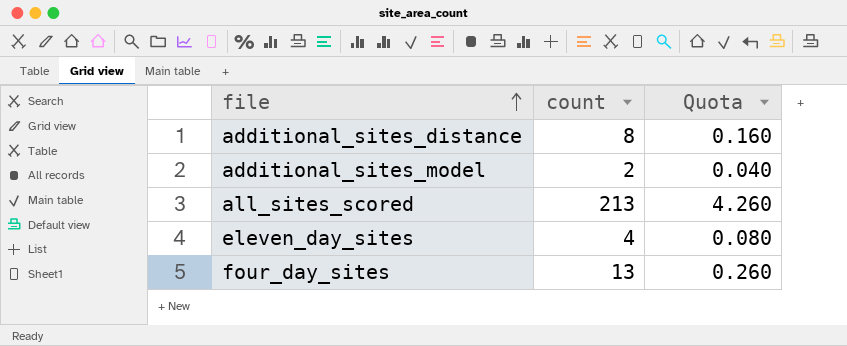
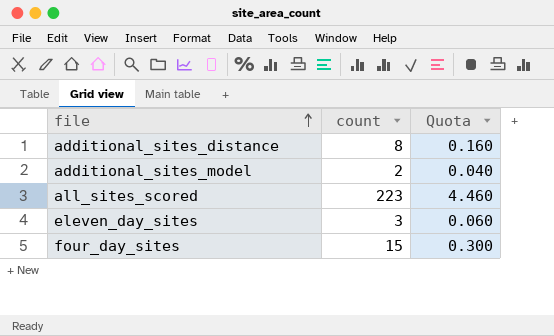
all_sites_scored | count: 213 -> 223
all_sites_scored | Quota: 4.260 -> 4.460
eleven_day_sites | count: 4 -> 3
eleven_day_sites | Quota: 0.080 -> 0.060
four_day_sites | count: 13 -> 15
four_day_sites | Quota: 0.260 -> 0.300

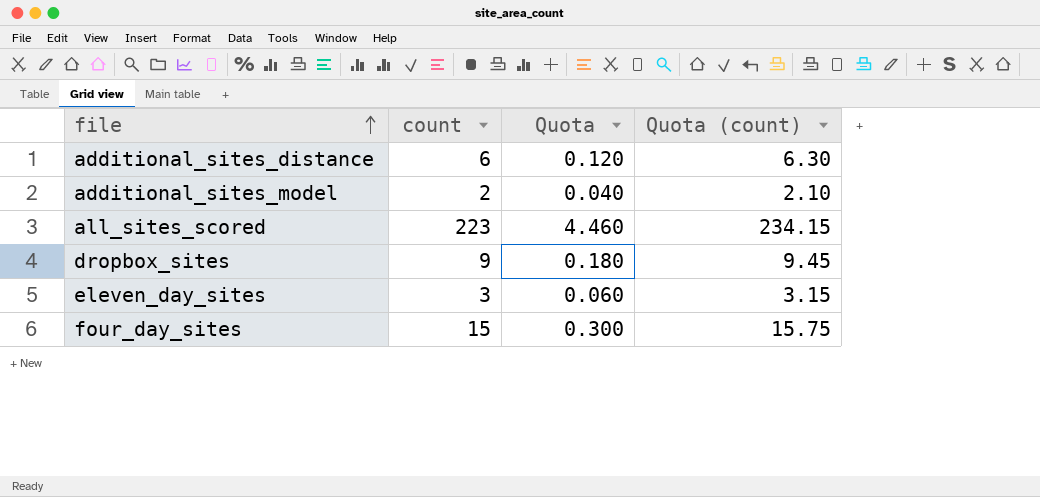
column Quota (count) | formula: none -> [count] * 1.05
additional_sites_distance | count: 8 -> 6
additional_sites_distance | Quota: 0.160 -> 0.120
row dropbox_sites: none -> 9 | 0.180 | 9.45

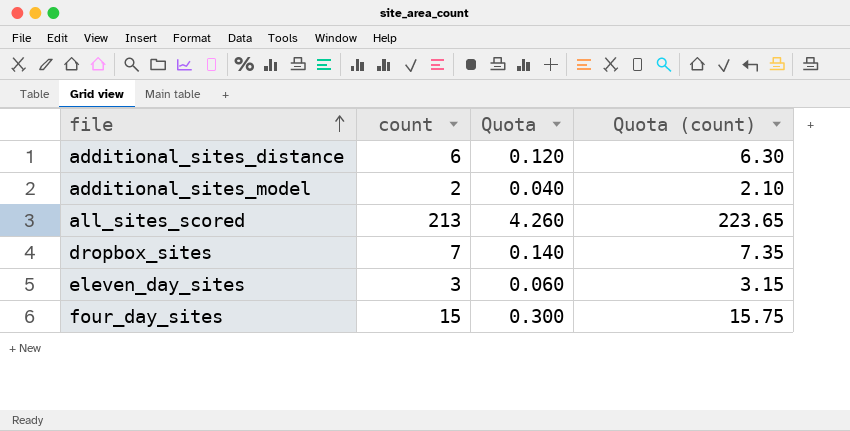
all_sites_scored | count: 223 -> 213
all_sites_scored | Quota: 4.460 -> 4.260
all_sites_scored | Quota (count): 234.15 -> 223.65
dropbox_sites | count: 9 -> 7
dropbox_sites | Quota: 0.180 -> 0.140
dropbox_sites | Quota (count): 9.45 -> 7.35

